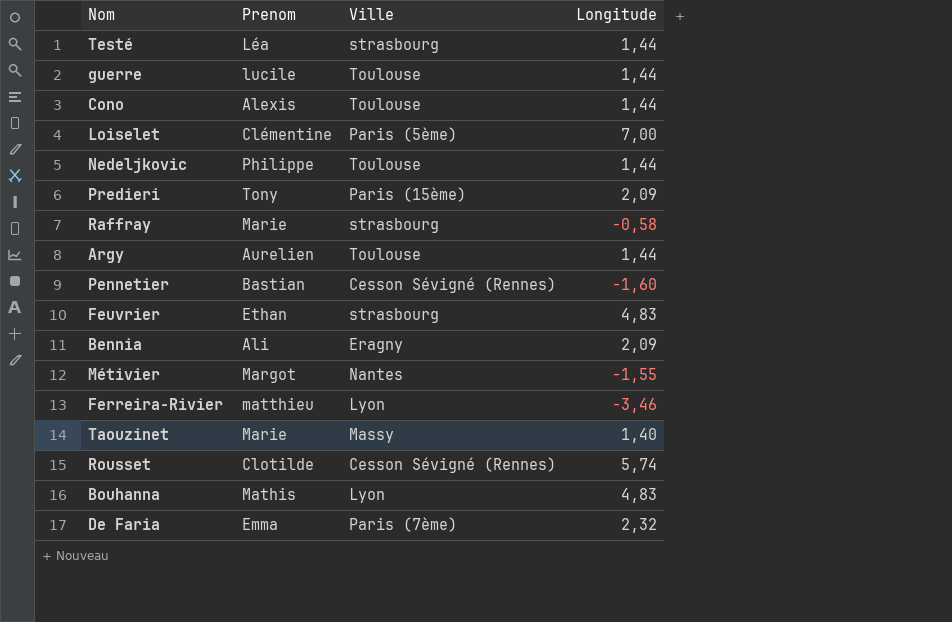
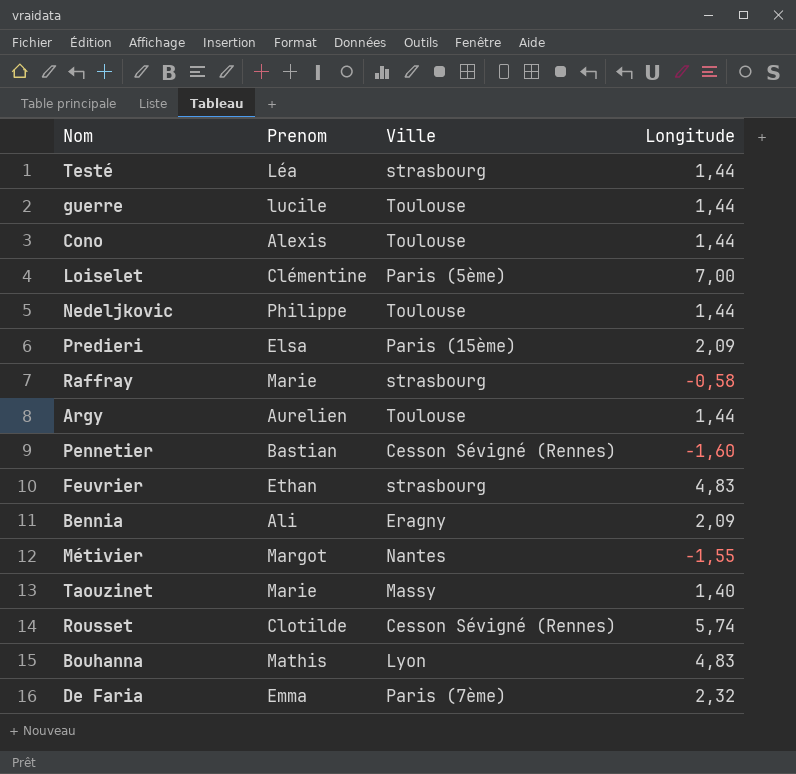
row Ferreira-Rivier: matthieu | Lyon | -3,46 -> none
Predieri | Prenom: Tony -> Elsa

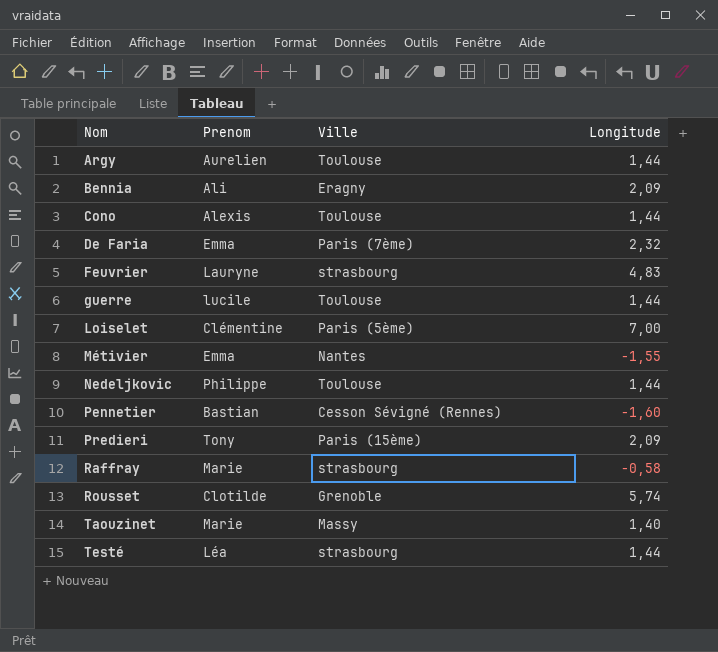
row order: none -> Nom ascending
row Bouhanna: Mathis | Lyon | 4,83 -> none
Feuvrier | Prenom: Ethan -> Lauryne
Métivier | Prenom: Margot -> Emma
Predieri | Prenom: Elsa -> Tony
Rousset | Ville: Cesson Sévigné (Rennes) -> Grenoble

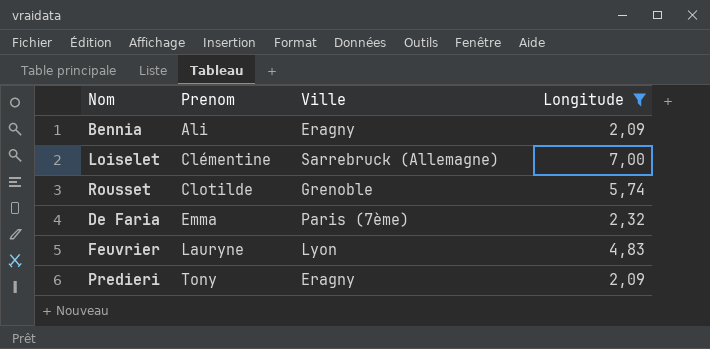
filter: none -> Longitude >= 2,09
row order: Nom ascending -> Prenom ascending
Loiselet | Ville: Paris (5ème) -> Sarrebruck (Allemagne)
Feuvrier | Ville: strasbourg -> Lyon
Predieri | Ville: Paris (15ème) -> Eragny

